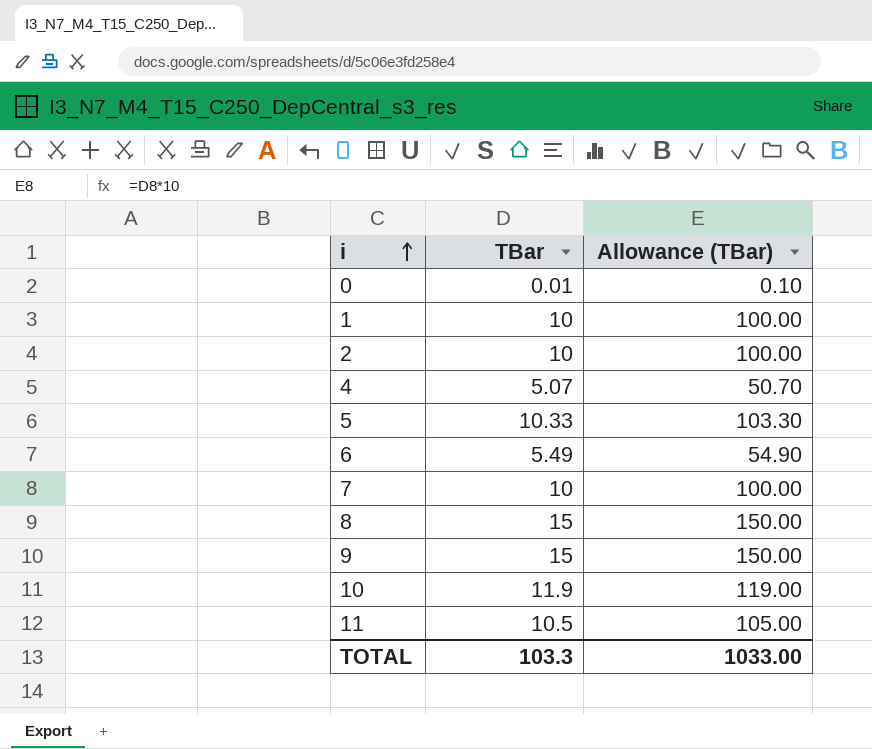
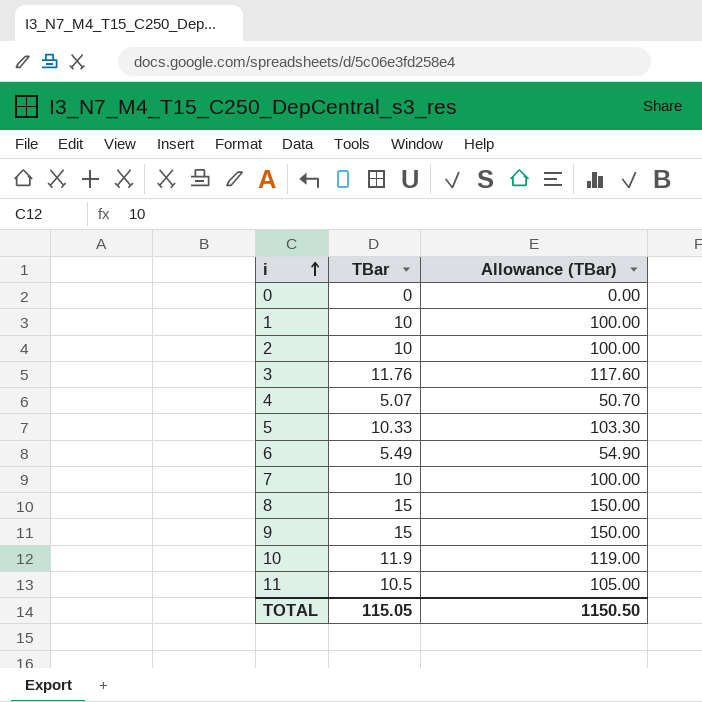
0 | TBar: 0.01 -> 0
0 | Allowance (TBar): 0.10 -> 0.00
row 3: none -> 11.76 | 117.60
TOTAL | TBar: 103.3 -> 115.05
TOTAL | Allowance (TBar): 1033.00 -> 1150.50

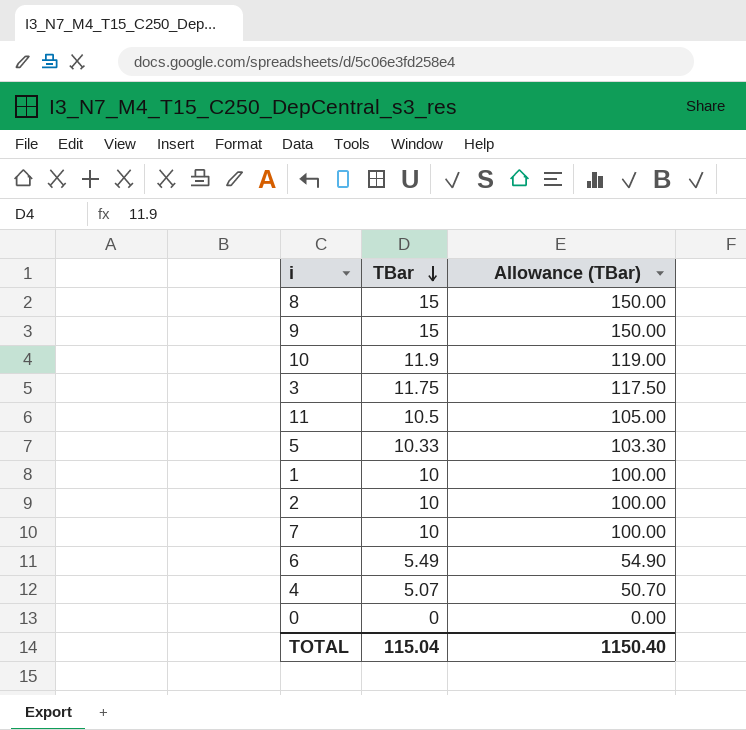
row order: i ascending -> TBar descending
3 | TBar: 11.76 -> 11.75
3 | Allowance (TBar): 117.60 -> 117.50
TOTAL | TBar: 115.05 -> 115.04
TOTAL | Allowance (TBar): 1150.50 -> 1150.40

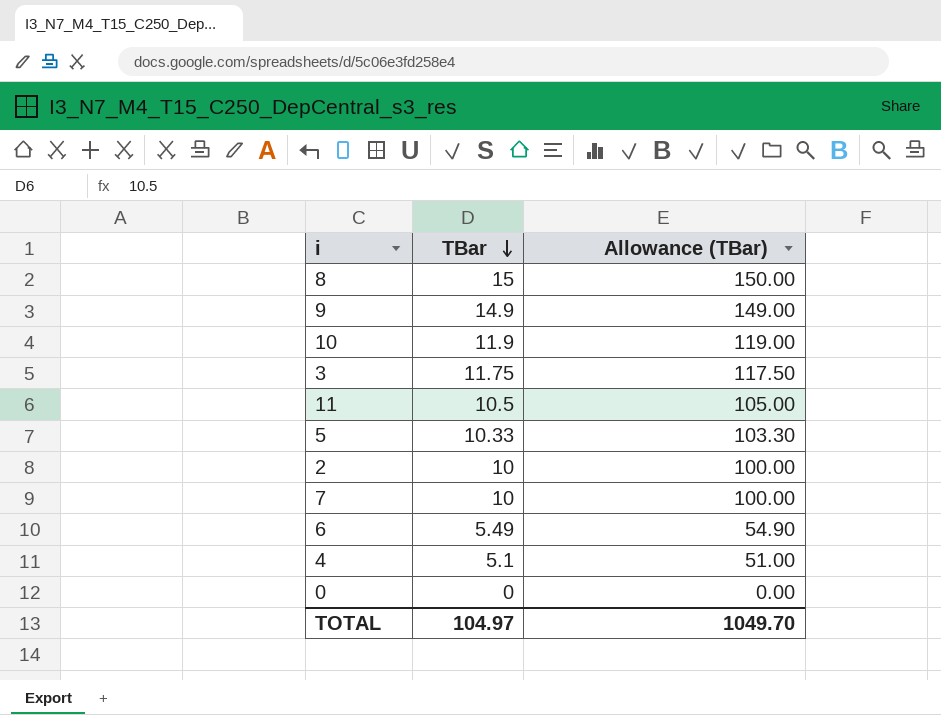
row 1: 10 | 100.00 -> none
9 | TBar: 15 -> 14.9
9 | Allowance (TBar): 150.00 -> 149.00
4 | TBar: 5.07 -> 5.1
4 | Allowance (TBar): 50.70 -> 51.00
TOTAL | TBar: 115.04 -> 104.97
TOTAL | Allowance (TBar): 1150.40 -> 1049.70

